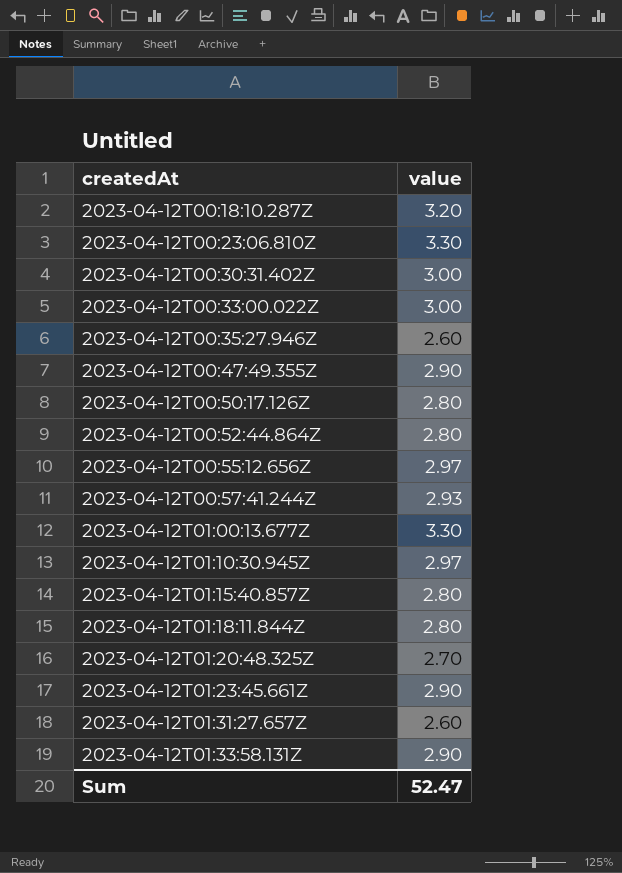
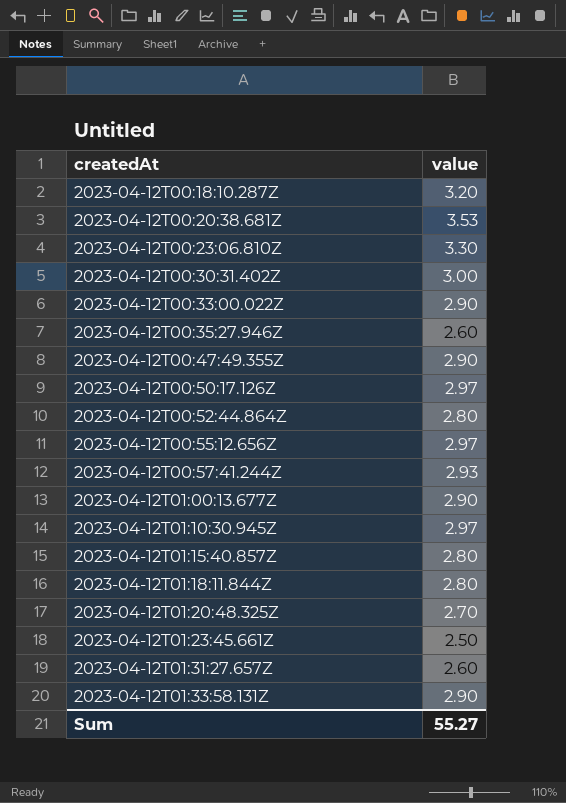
row 2023-04-12T00:20:38.681Z: none -> 3.53
2023-04-12T00:33:00.022Z | value: 3.00 -> 2.90
2023-04-12T00:50:17.126Z | value: 2.80 -> 2.97
2023-04-12T01:00:13.677Z | value: 3.30 -> 2.90
2023-04-12T01:23:45.661Z | value: 2.90 -> 2.50
Sum | value: 52.47 -> 55.27

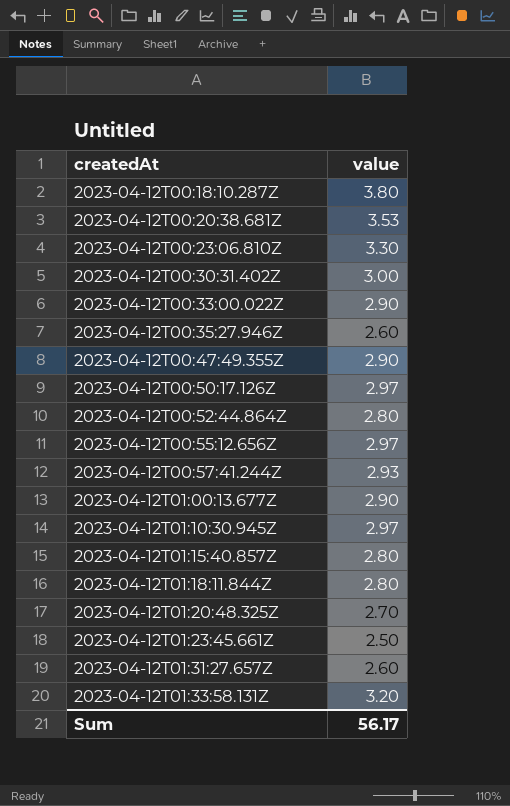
2023-04-12T00:18:10.287Z | value: 3.20 -> 3.80
2023-04-12T01:33:58.131Z | value: 2.90 -> 3.20
Sum | value: 55.27 -> 56.17

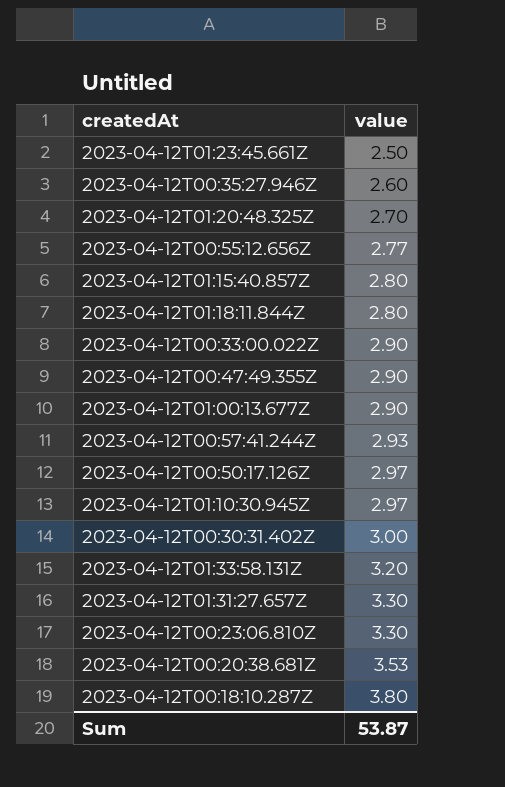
row order: createdAt ascending -> value ascending
row 2023-04-12T00:52:44.864Z: 2.80 -> none
2023-04-12T00:55:12.656Z | value: 2.97 -> 2.77
2023-04-12T01:31:27.657Z | value: 2.60 -> 3.30
Sum | value: 56.17 -> 53.87

